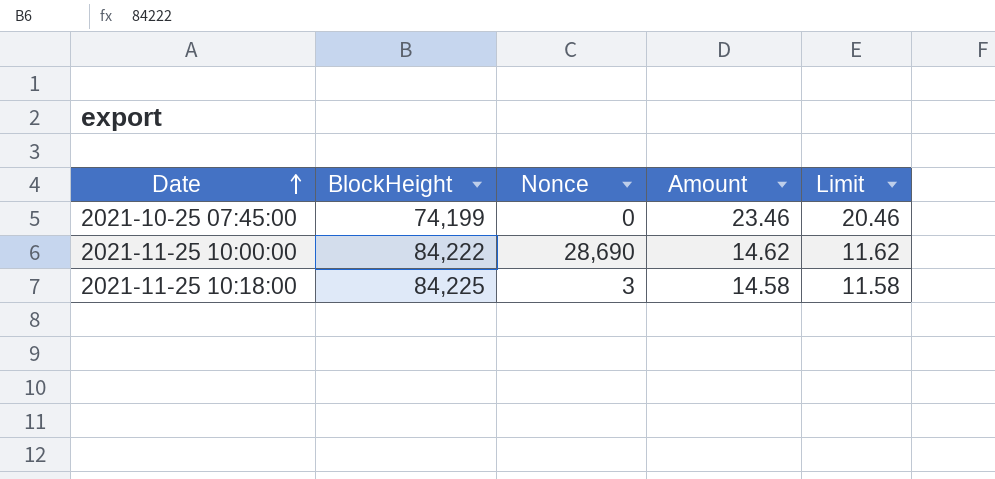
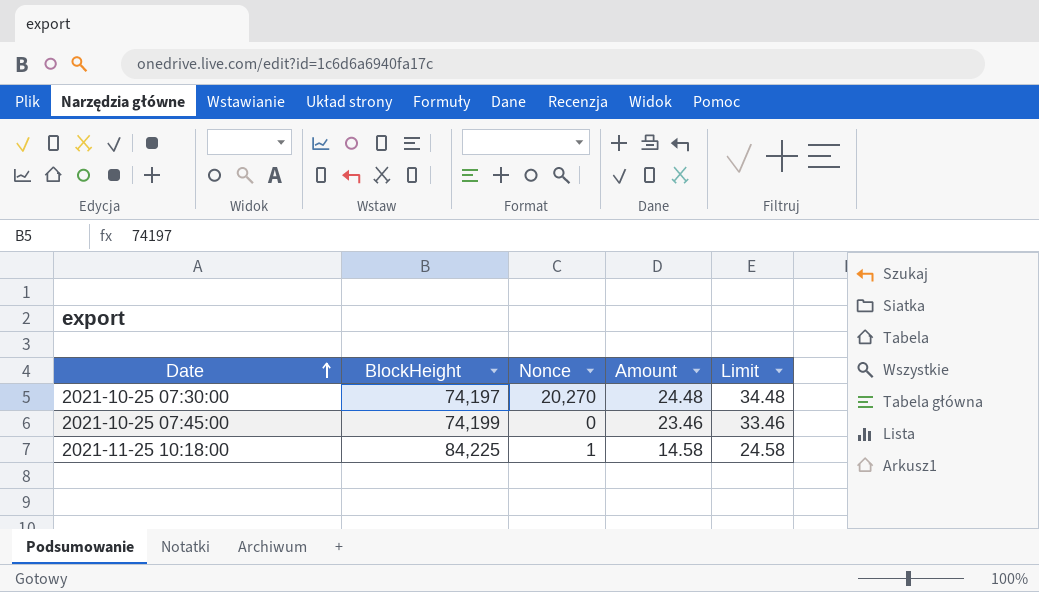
column Limit | formula: [Amount] - 3 -> [Amount] + 10
row 2021-11-25 10:00:00: 84,222 | 28,690 | 14.62 | 11.62 -> none
row 2021-10-25 07:30:00: none -> 74,197 | 20,270 | 24.48 | 34.48
2021-11-25 10:18:00 | Nonce: 3 -> 1

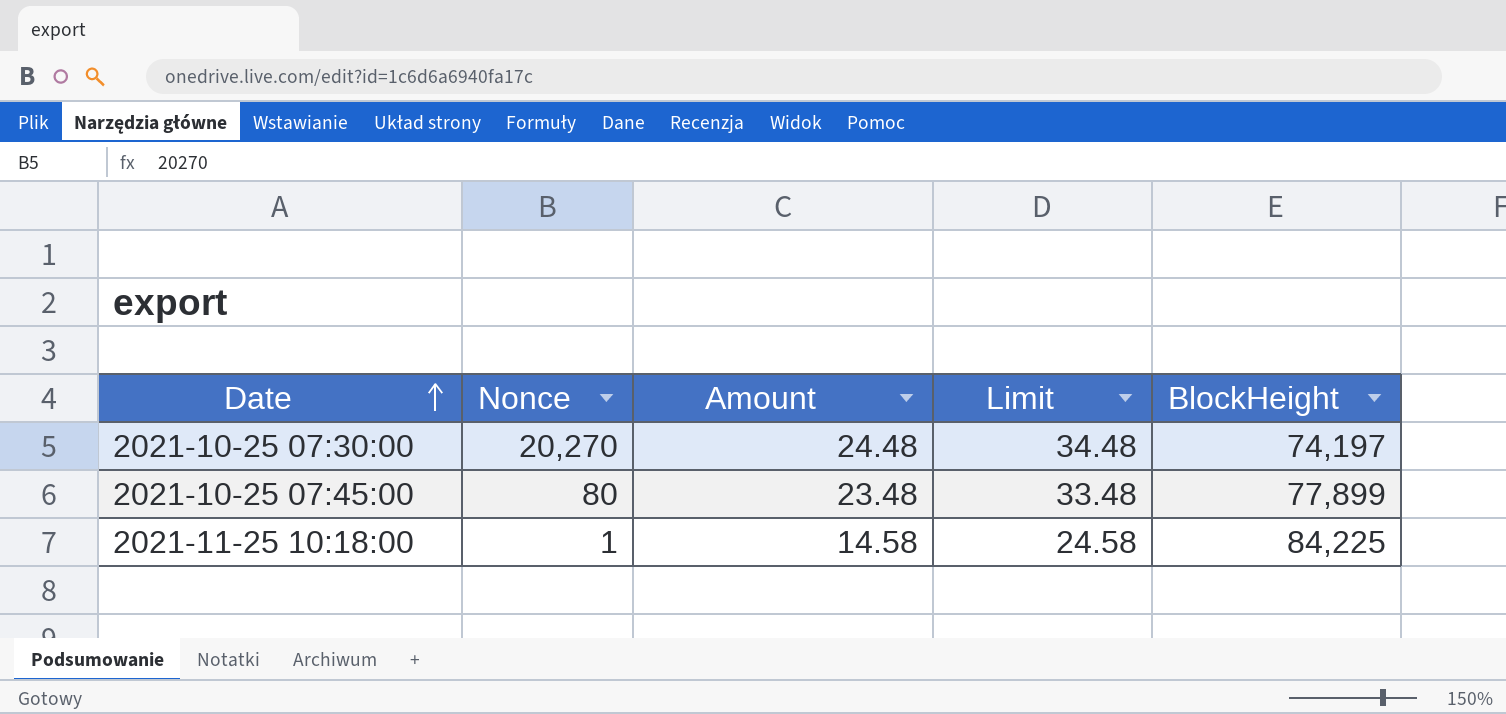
column BlockHeight | position: 2 -> 5
2021-10-25 07:45:00 | Nonce: 0 -> 80
2021-10-25 07:45:00 | Amount: 23.46 -> 23.48
2021-10-25 07:45:00 | Limit: 33.46 -> 33.48
2021-10-25 07:45:00 | BlockHeight: 74,199 -> 77,899

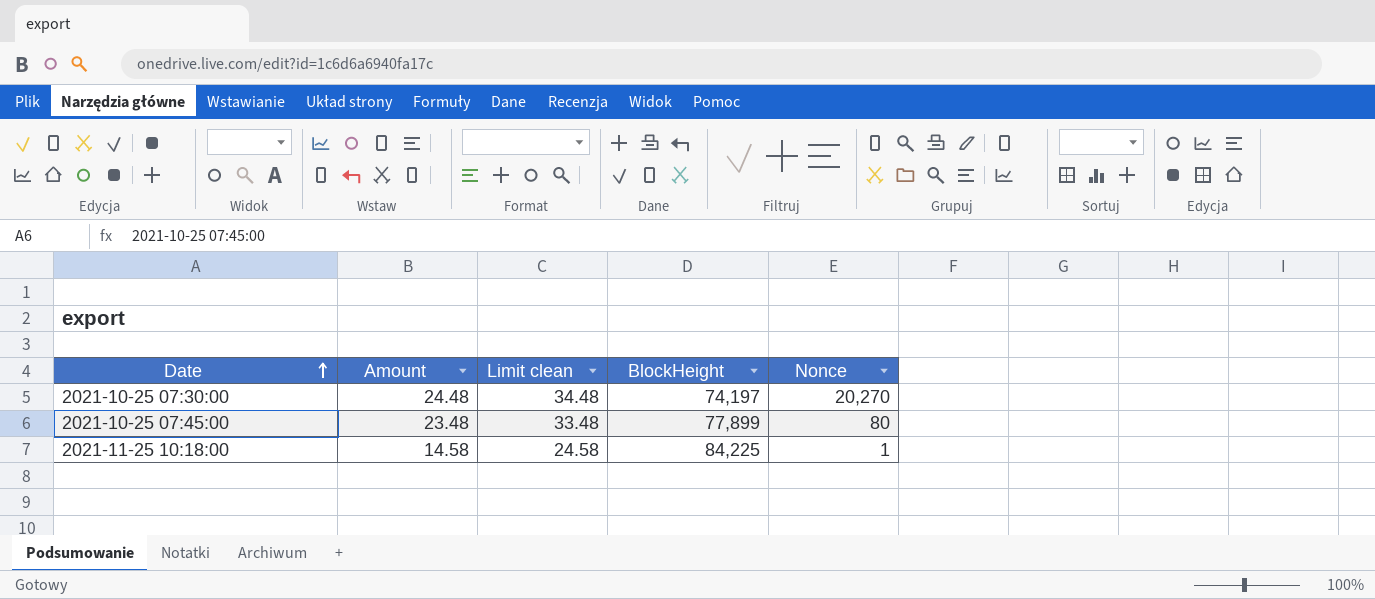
column name: Limit -> Limit clean
column Nonce | position: 2 -> 5

